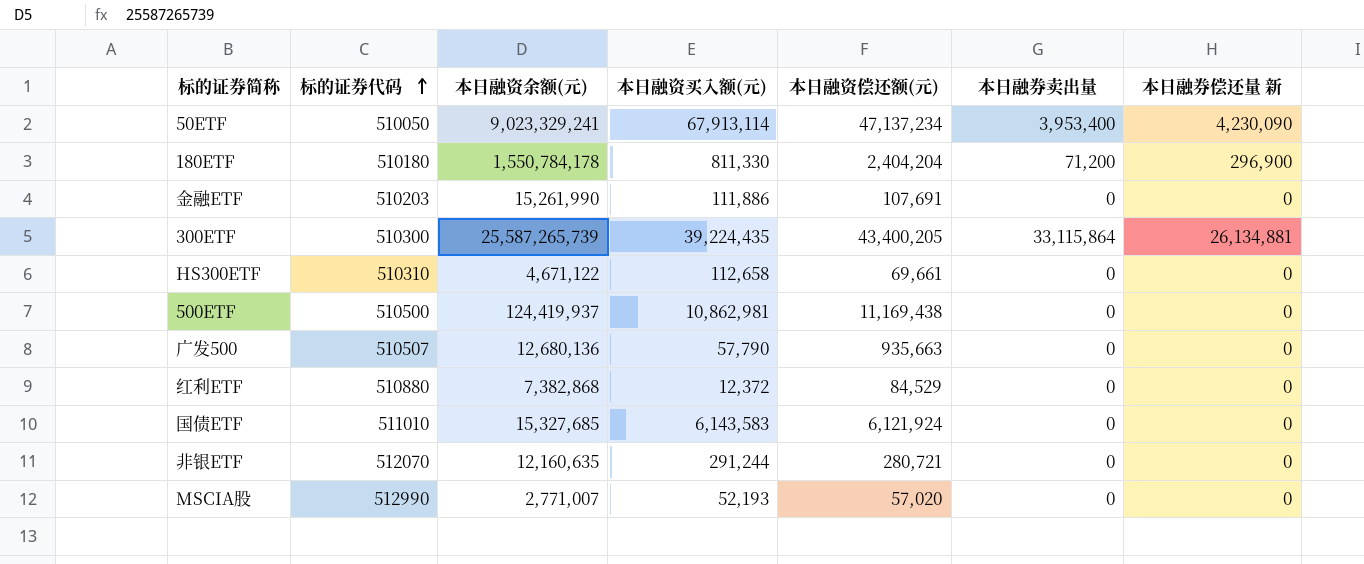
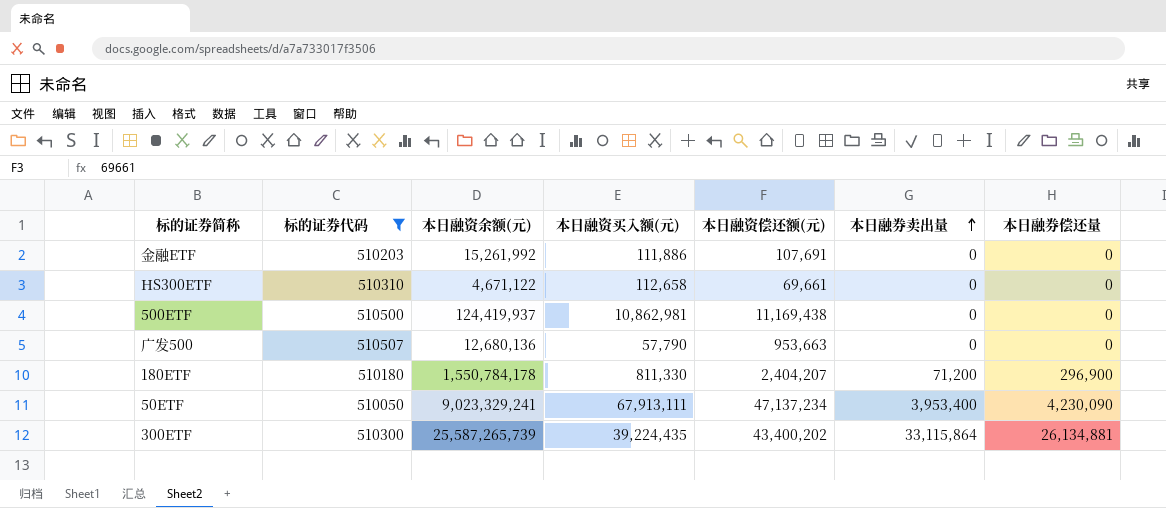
filter: none -> 标的证券代码 <= 510507
row order: 标的证券代码 ascending -> 本日融券卖出量 ascending
column name: 本日融券偿还量 新 -> 本日融券偿还量
金融ETF | 本日融资余额(元): 15,261,990 -> 15,261,992
广发500 | 本日融资偿还额(元): 935,663 -> 953,663
180ETF | 本日融资偿还额(元): 2,404,204 -> 2,404,207
50ETF | 本日融资买入额(元): 67,913,114 -> 67,913,111
300ETF | 本日融资偿还额(元): 43,400,205 -> 43,400,202

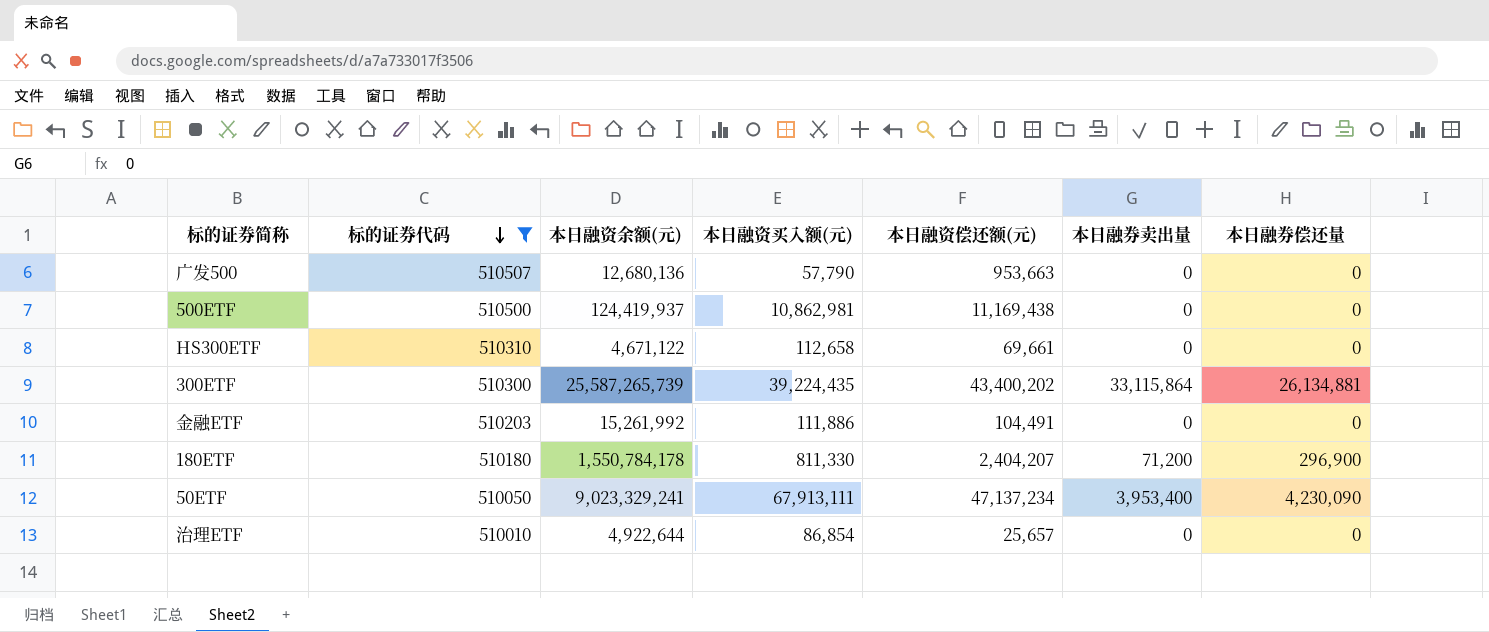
row order: 本日融券卖出量 ascending -> 标的证券代码 descending
金融ETF | 本日融资偿还额(元): 107,691 -> 104,491
row 治理ETF: none -> 510010 | 4,922,644 | 86,854 | 25,657 | 0 | 0

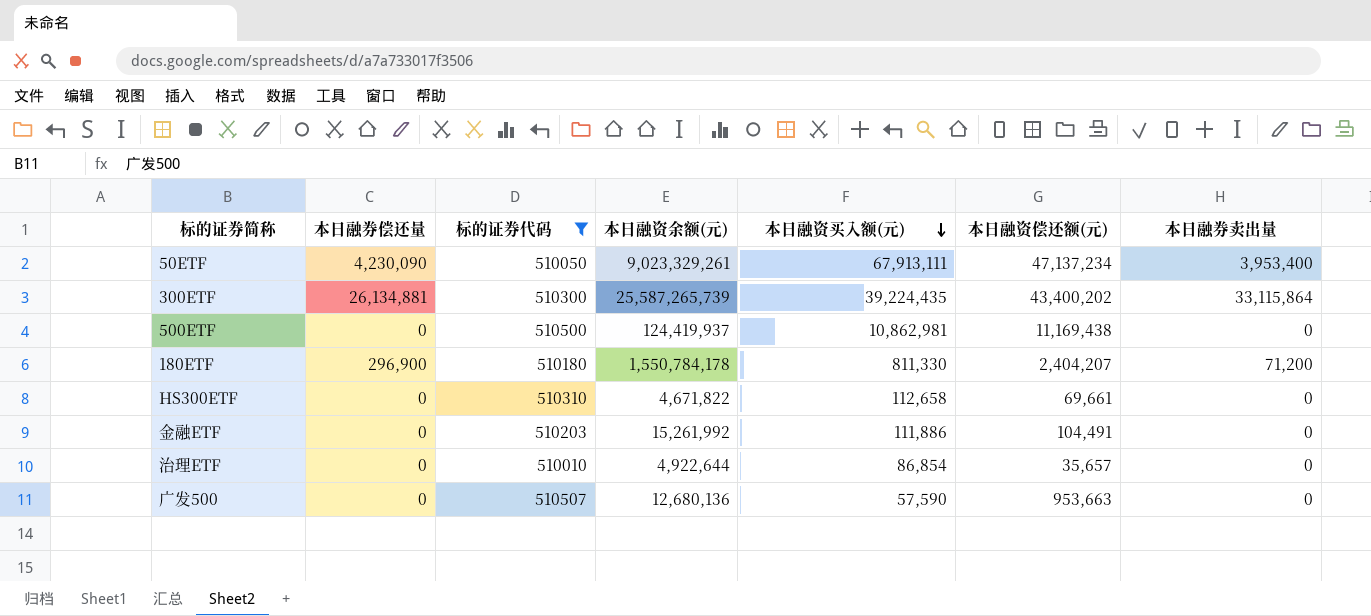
row order: 标的证券代码 descending -> 本日融资买入额(元) descending
column 本日融券偿还量 | position: 7 -> 2
50ETF | 本日融资余额(元): 9,023,329,241 -> 9,023,329,261
HS300ETF | 本日融资余额(元): 4,671,122 -> 4,671,822
治理ETF | 本日融资偿还额(元): 25,657 -> 35,657
广发500 | 本日融资买入额(元): 57,790 -> 57,590

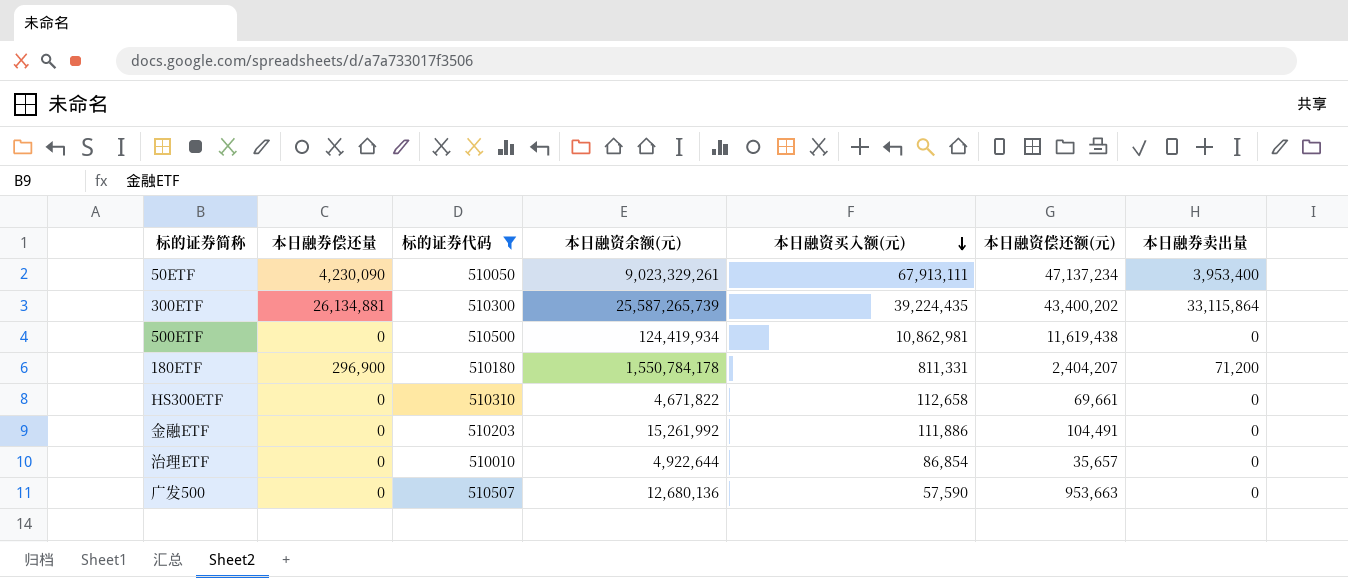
500ETF | 本日融资余额(元): 124,419,937 -> 124,419,934
500ETF | 本日融资偿还额(元): 11,169,438 -> 11,619,438
180ETF | 本日融资买入额(元): 811,330 -> 811,331

